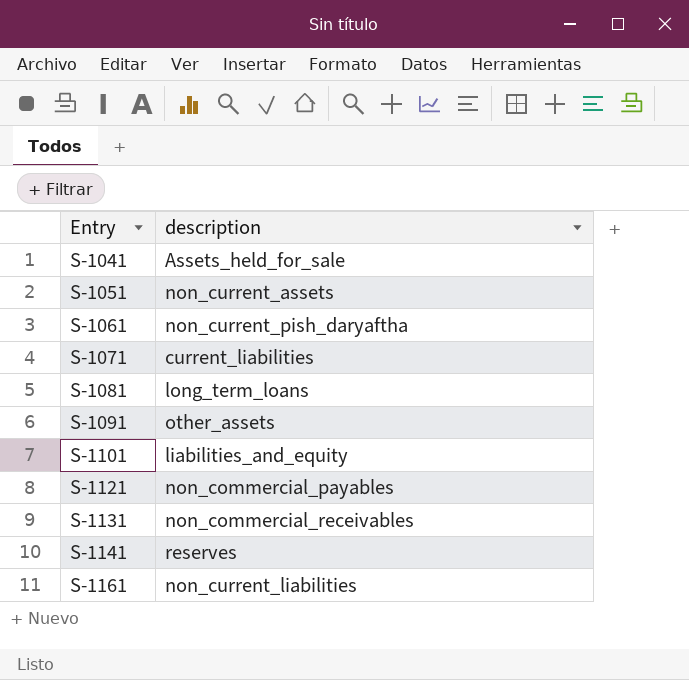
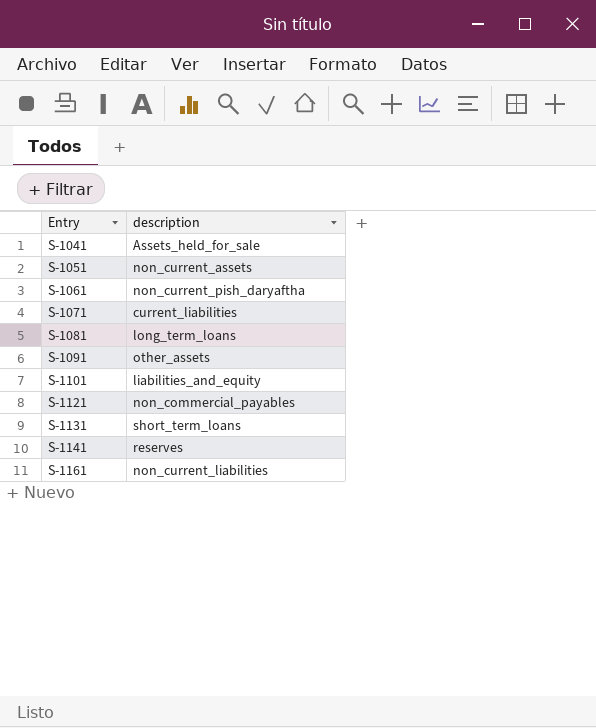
S-1131 | description: non_commercial_receivables -> short_term_loans

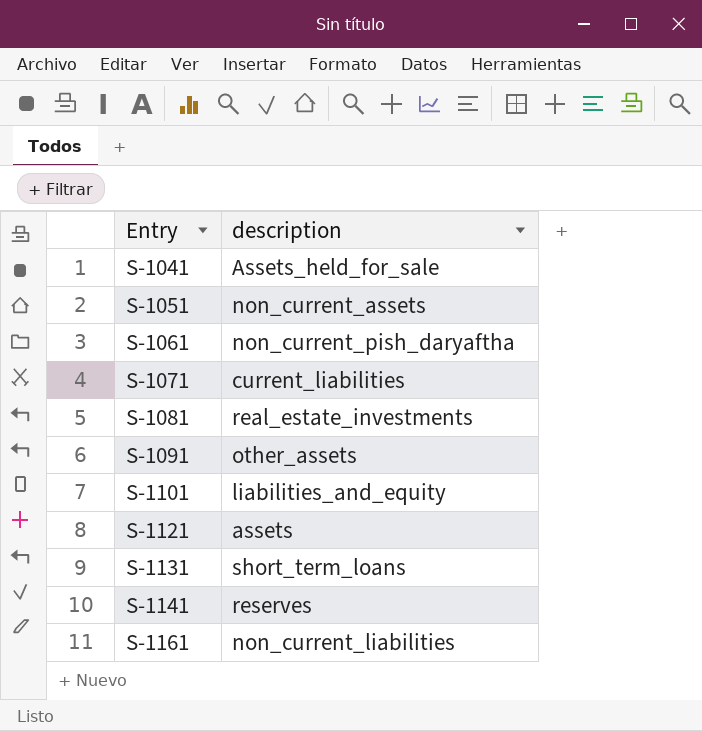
S-1081 | description: long_term_loans -> real_estate_investments
S-1121 | description: non_commercial_payables -> assets

